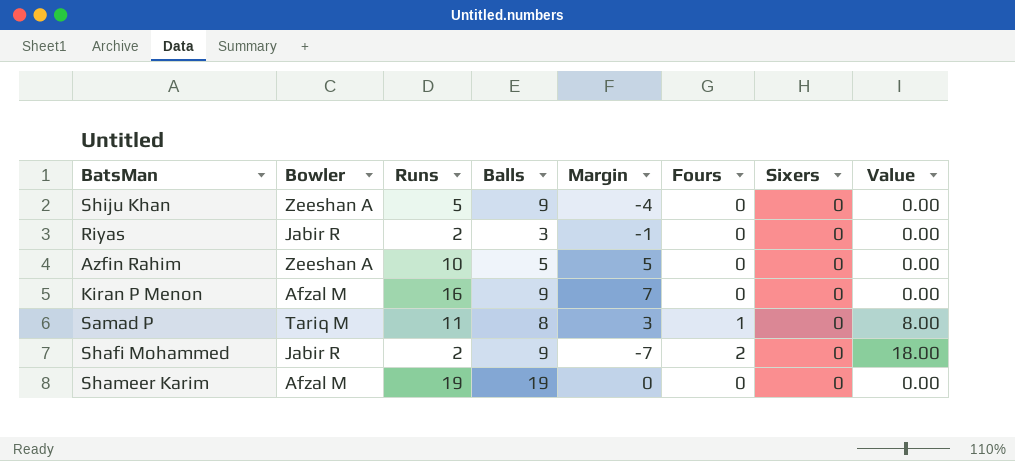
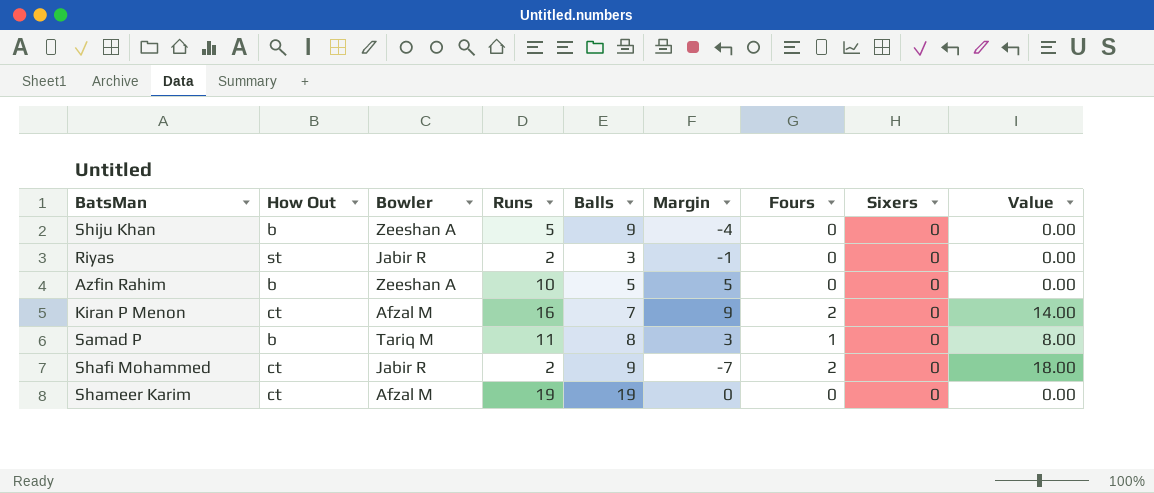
column How Out | position: none -> 2
Kiran P Menon | Balls: 9 -> 7
Kiran P Menon | Margin: 7 -> 9
Kiran P Menon | Fours: 0 -> 2
Kiran P Menon | Value: 0.00 -> 14.00

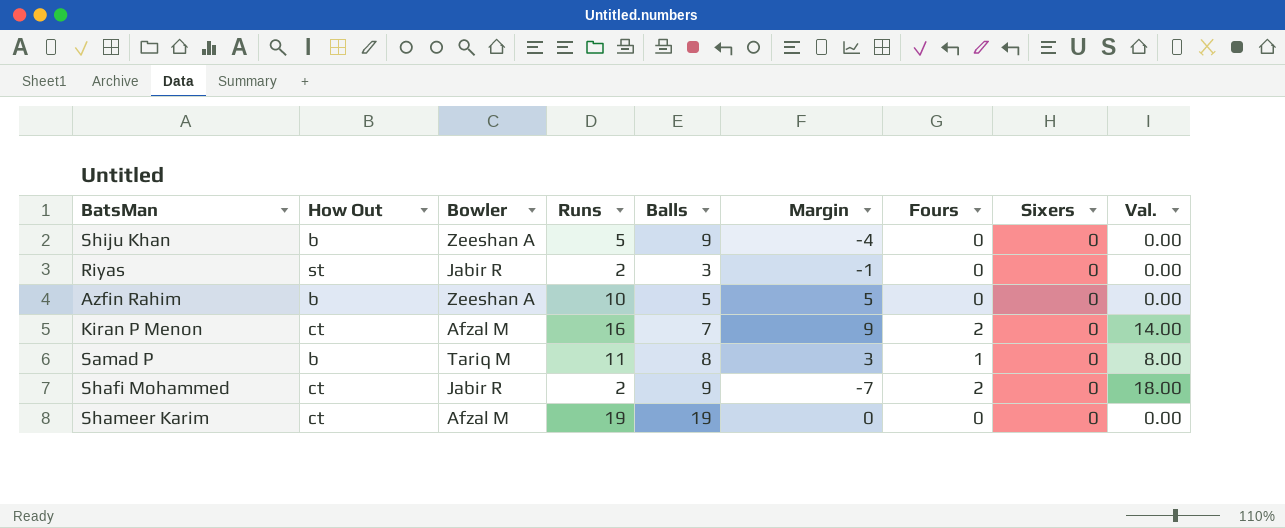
column name: Value -> Val.

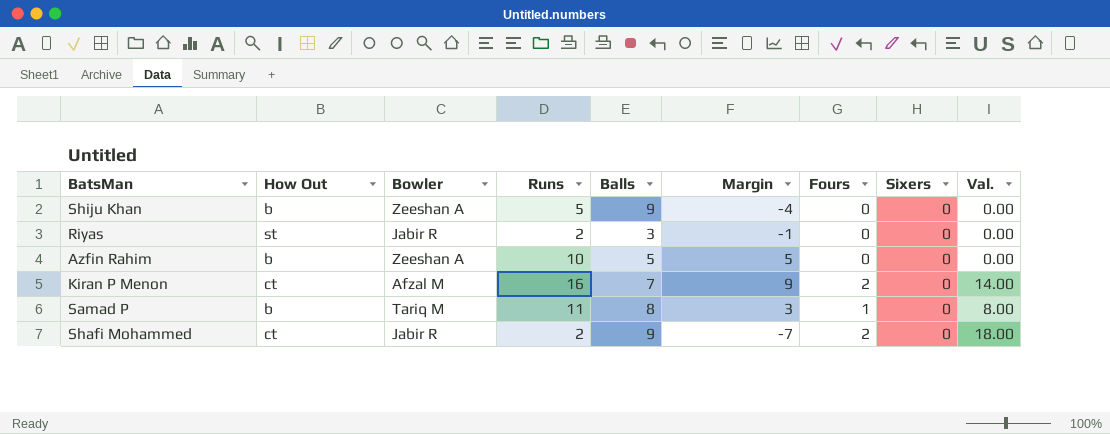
row Shameer Karim: ct | Afzal M | 19 | 19 | 0 | 0 | 0 | 0.00 -> none

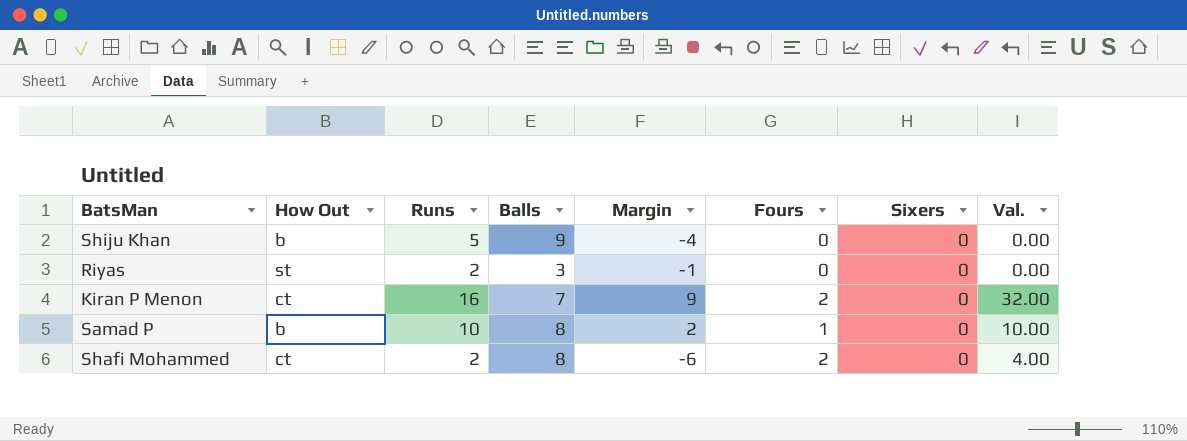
column Bowler | position: 3 -> none
column Val. | formula: [Balls] * [Fours] -> [Runs] * [Fours]
row Azfin Rahim: b | Zeeshan A | 10 | 5 | 5 | 0 | 0 | 0.00 -> none
Samad P | Runs: 11 -> 10
Samad P | Margin: 3 -> 2
Shafi Mohammed | Balls: 9 -> 8
Shafi Mohammed | Margin: -7 -> -6

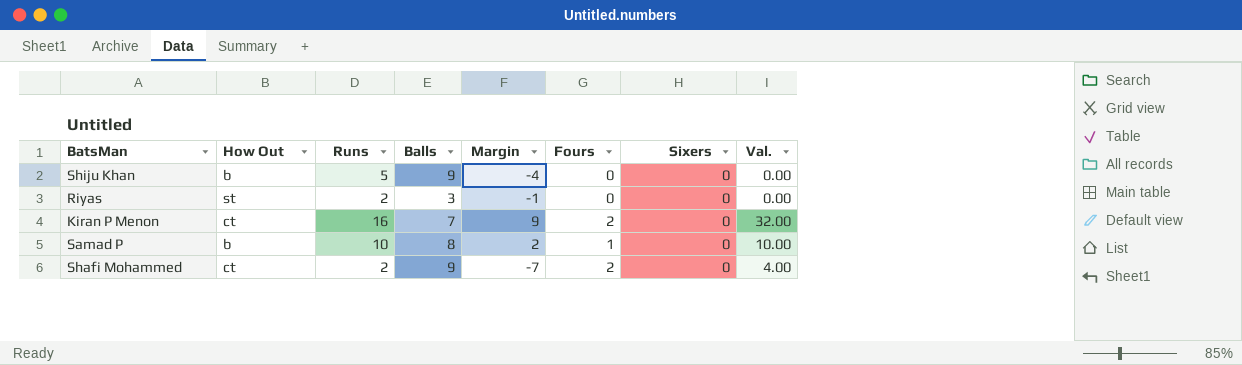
Shafi Mohammed | Balls: 8 -> 9
Shafi Mohammed | Margin: -6 -> -7

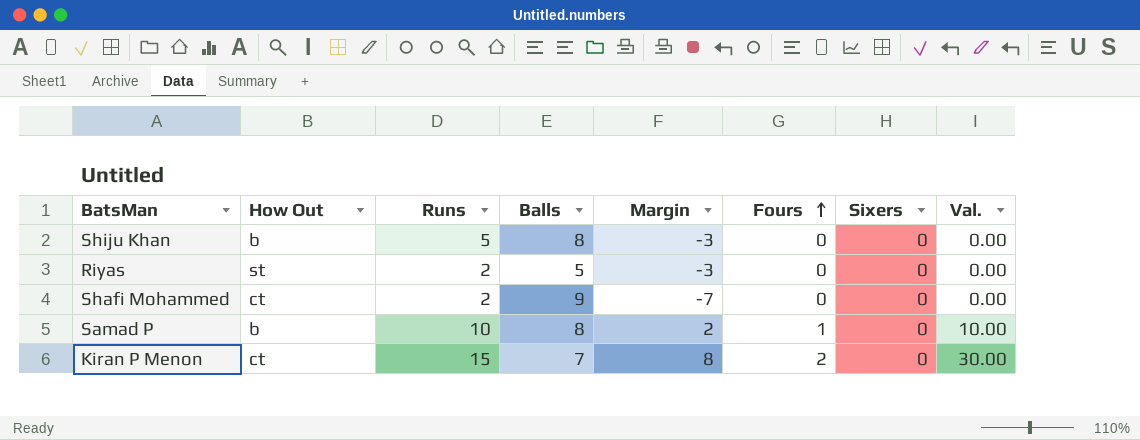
row order: none -> Fours ascending
Shiju Khan | Balls: 9 -> 8
Shiju Khan | Margin: -4 -> -3
Riyas | Balls: 3 -> 5
Riyas | Margin: -1 -> -3
Shafi Mohammed | Fours: 2 -> 0
Shafi Mohammed | Val.: 4.00 -> 0.00
Kiran P Menon | Runs: 16 -> 15
Kiran P Menon | Margin: 9 -> 8
Kiran P Menon | Val.: 32.00 -> 30.00

